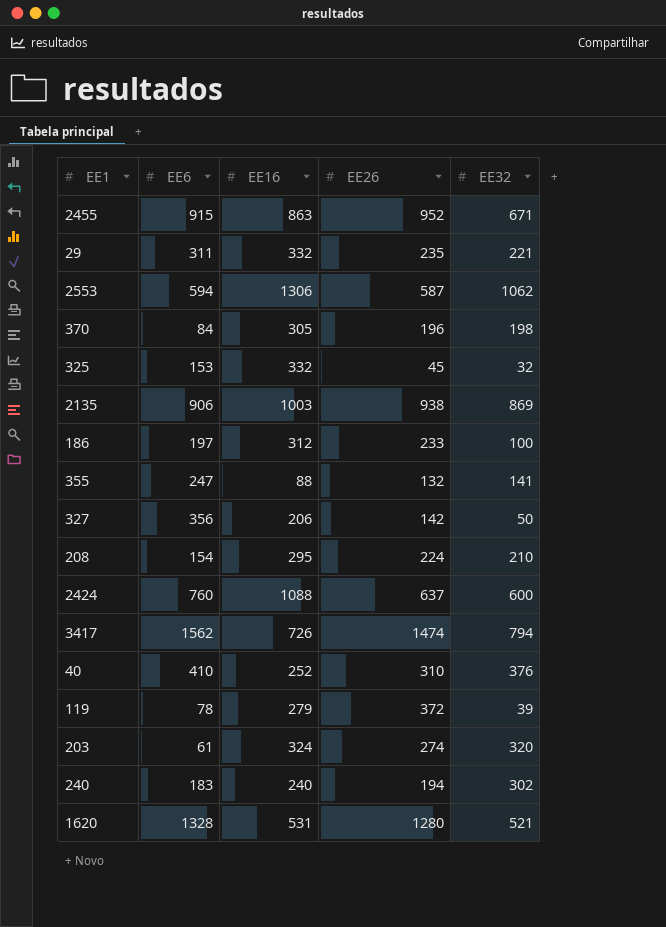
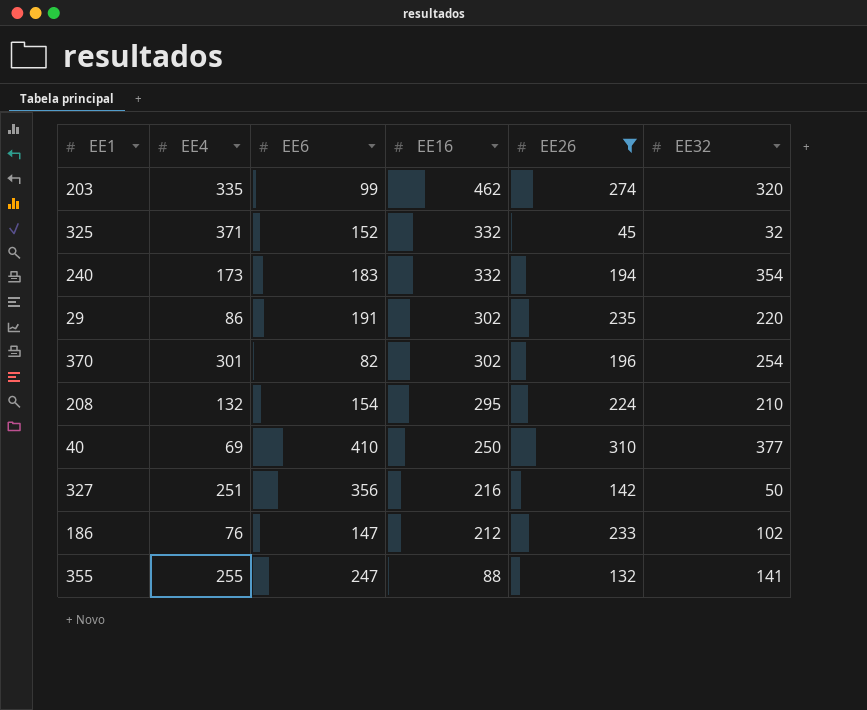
filter: none -> EE26 <= 310
row order: none -> EE16 descending
column EE4 | position: none -> 2
203 | EE6: 61 -> 99
203 | EE16: 324 -> 462
325 | EE6: 153 -> 152
240 | EE16: 240 -> 332
240 | EE32: 302 -> 354
29 | EE6: 311 -> 191
29 | EE16: 332 -> 302
29 | EE32: 221 -> 220
370 | EE6: 84 -> 82
370 | EE16: 305 -> 302
370 | EE32: 198 -> 254
40 | EE16: 252 -> 250
40 | EE32: 376 -> 377
327 | EE16: 206 -> 216
186 | EE6: 197 -> 147
186 | EE16: 312 -> 212
186 | EE32: 100 -> 102

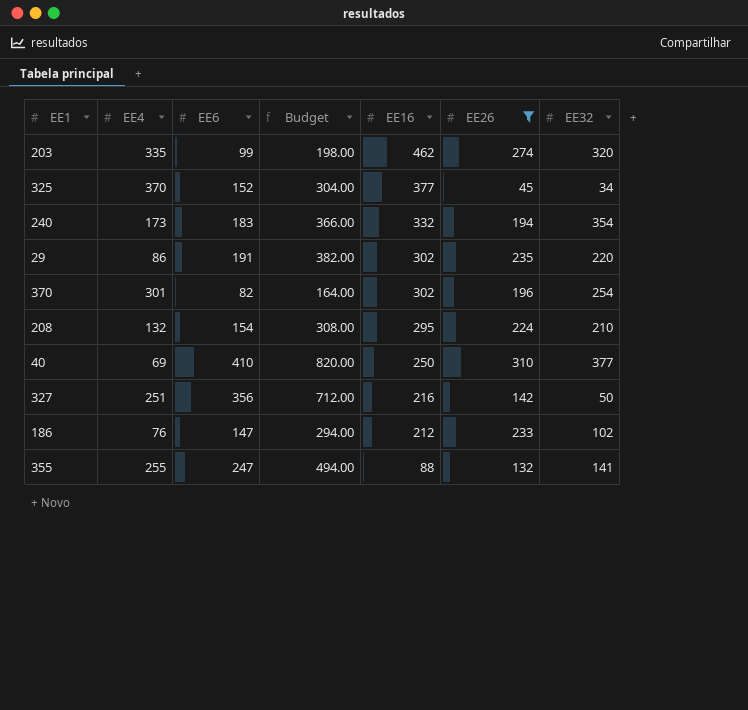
column Budget | formula: none -> [EE6] * 2
325 | EE4: 371 -> 370
325 | EE16: 332 -> 377
325 | EE32: 32 -> 34

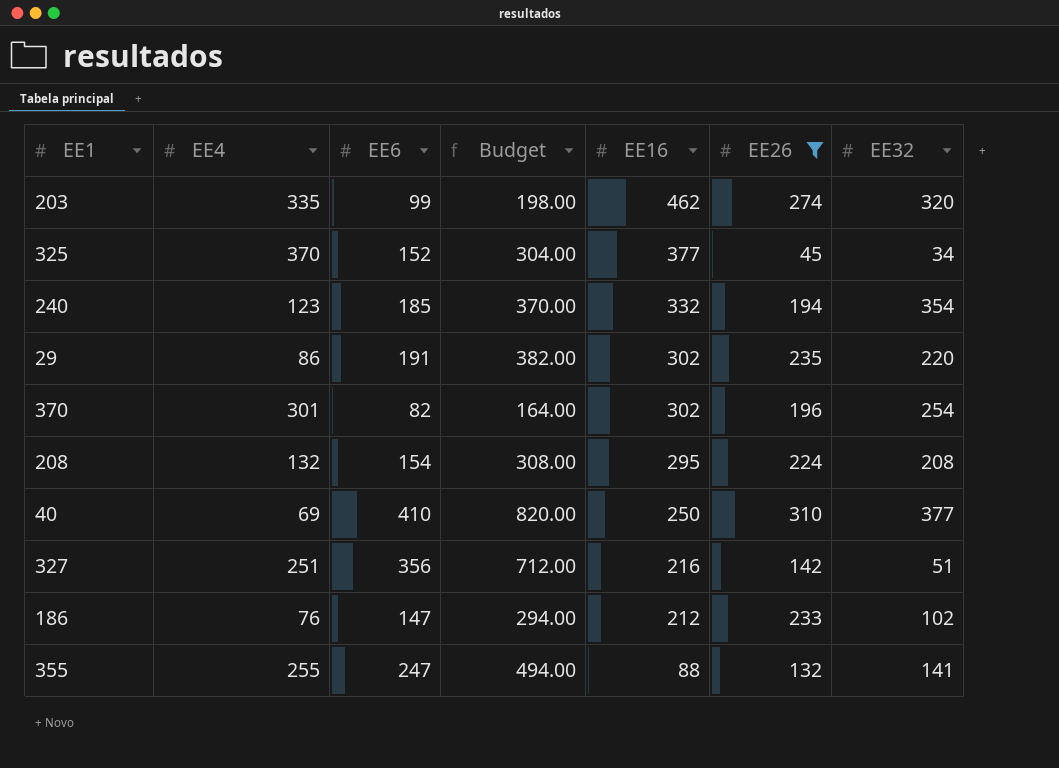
240 | EE4: 173 -> 123
240 | EE6: 183 -> 185
240 | Budget: 366.00 -> 370.00
208 | EE32: 210 -> 208
327 | EE32: 50 -> 51

